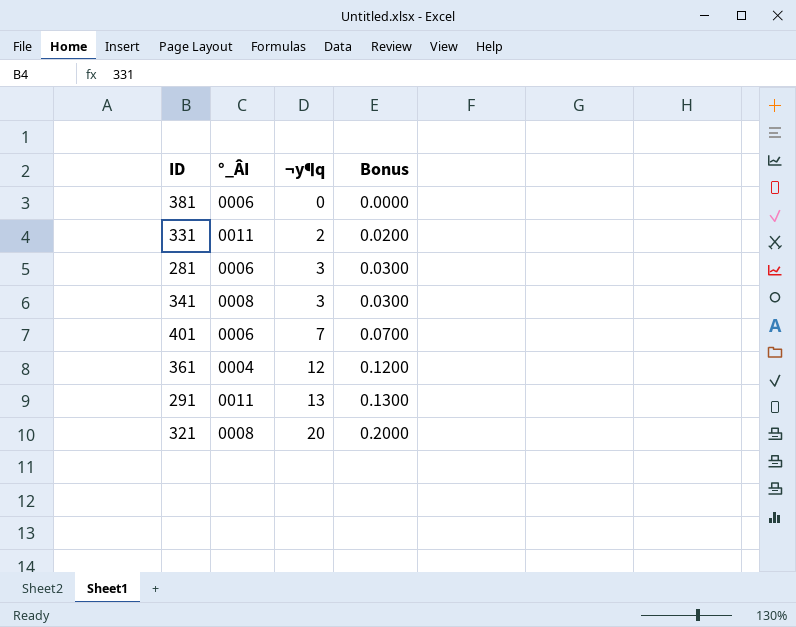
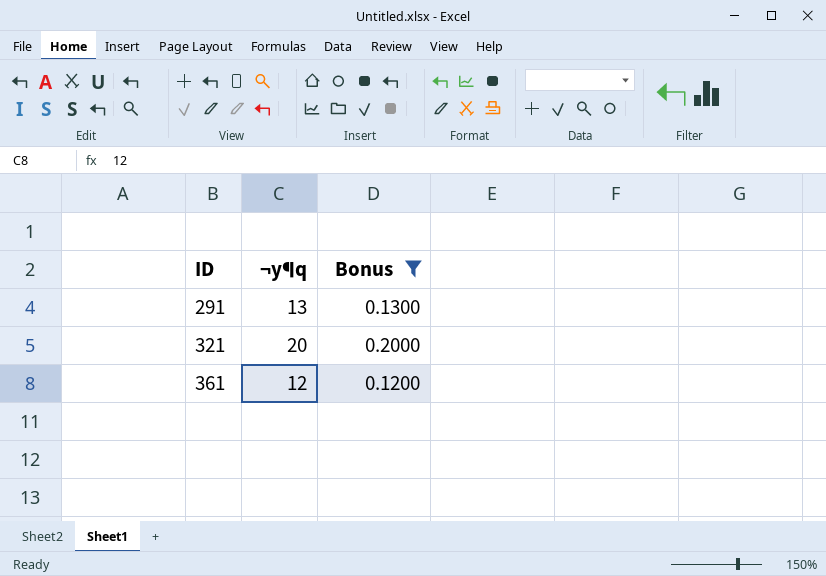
filter: none -> Bonus >= 0.1200
row order: ¬y¶q ascending -> ID ascending
column °_ÂI | position: 2 -> none

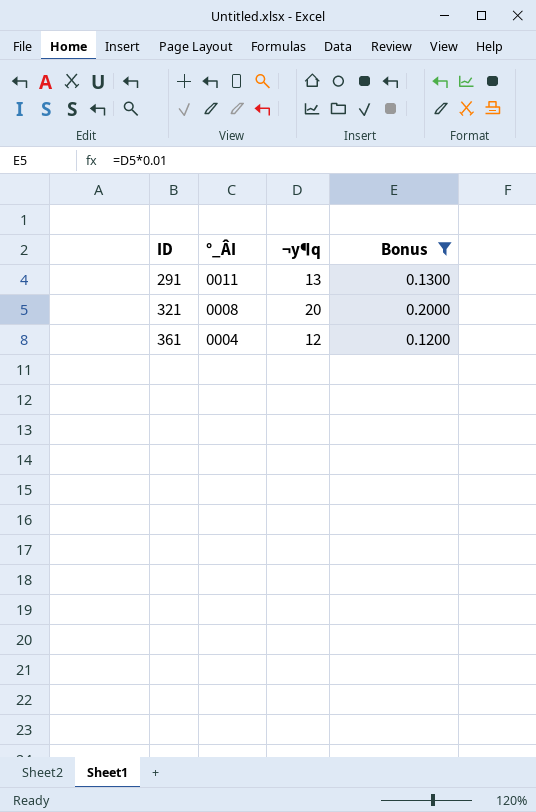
column °_ÂI | position: none -> 2

